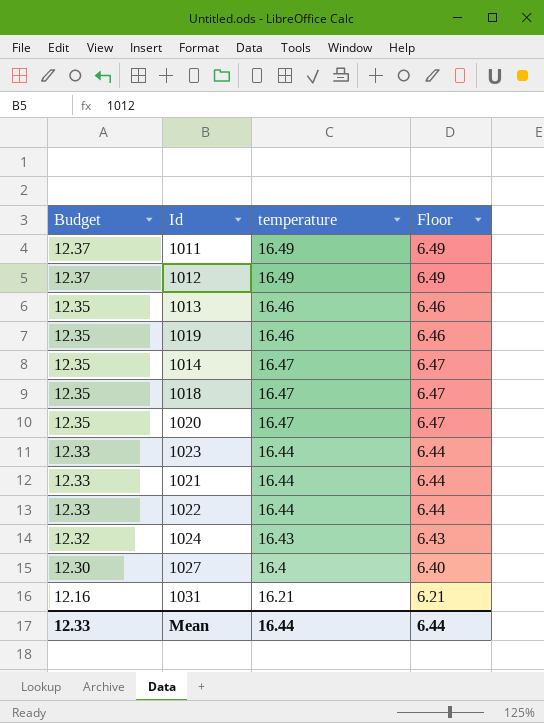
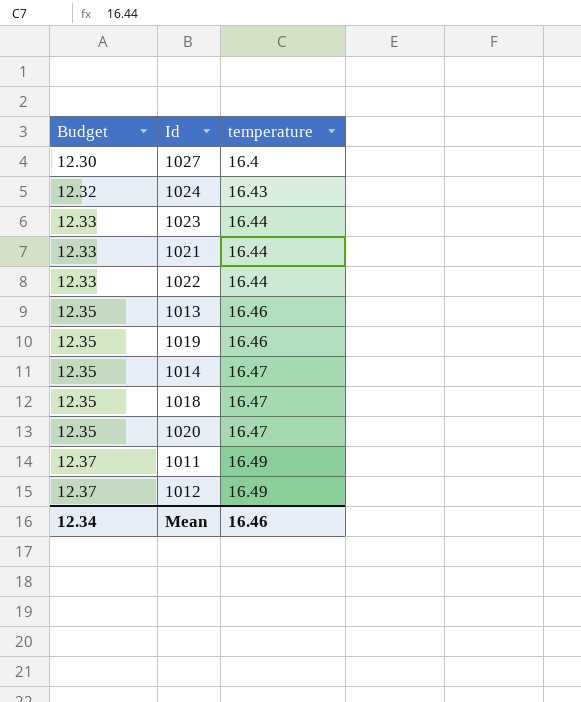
row order: Budget descending -> Budget ascending
column Floor | formula: [temperature] - 10 -> none
row 1031: 12.16 | 16.21 | 6.21 -> none
Mean | Budget: 12.33 -> 12.34
Mean | temperature: 16.44 -> 16.46

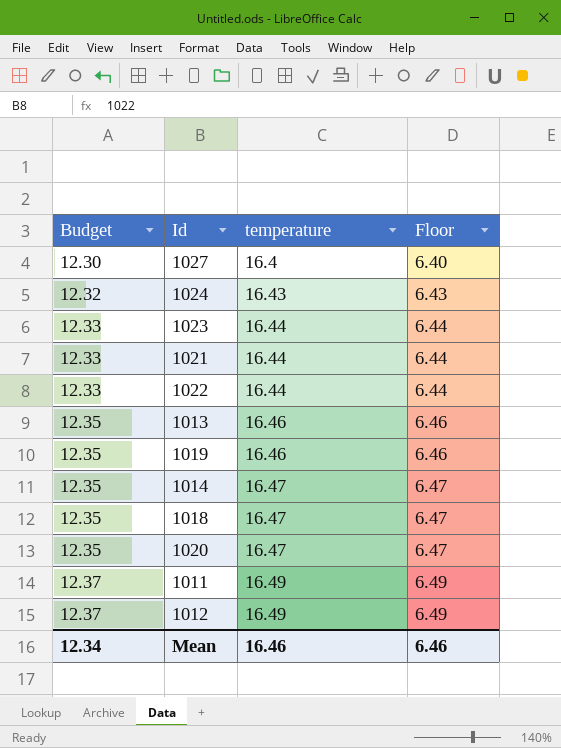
column Floor | formula: none -> [temperature] - 10

